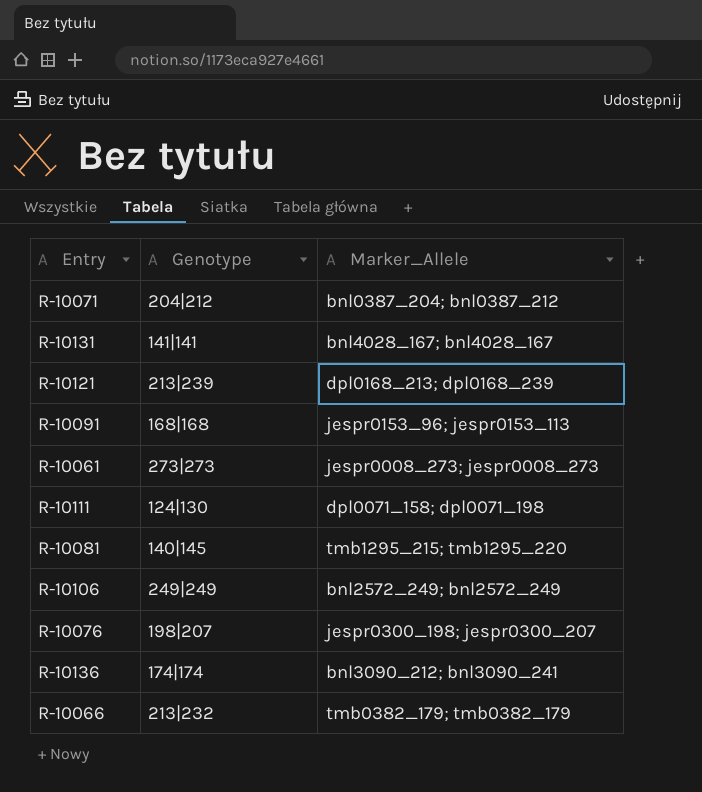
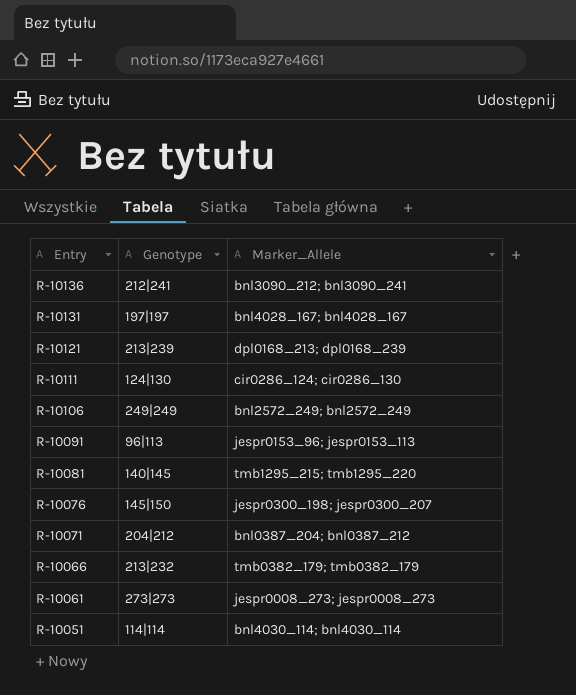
row order: none -> Entry descending
R-10136 | Genotype: 174|174 -> 212|241
R-10131 | Genotype: 141|141 -> 197|197
R-10111 | Marker_Allele: dpl0071_158; dpl0071_198 -> cir0286_124; cir0286_130
R-10091 | Genotype: 168|168 -> 96|113
R-10076 | Genotype: 198|207 -> 145|150
row R-10051: none -> 114|114 | bnl4030_114; bnl4030_114

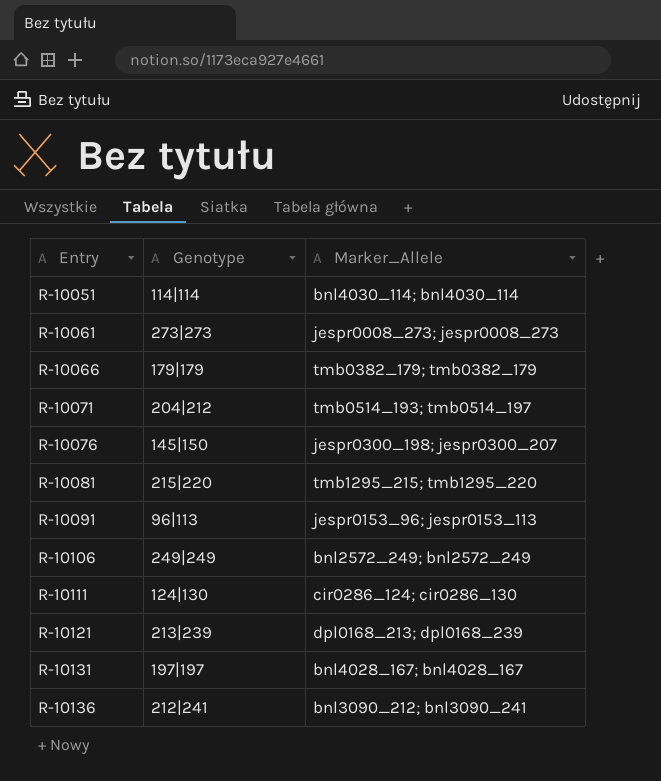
row order: Entry descending -> Entry ascending
R-10066 | Genotype: 213|232 -> 179|179
R-10071 | Marker_Allele: bnl0387_204; bnl0387_212 -> tmb0514_193; tmb0514_197
R-10081 | Genotype: 140|145 -> 215|220

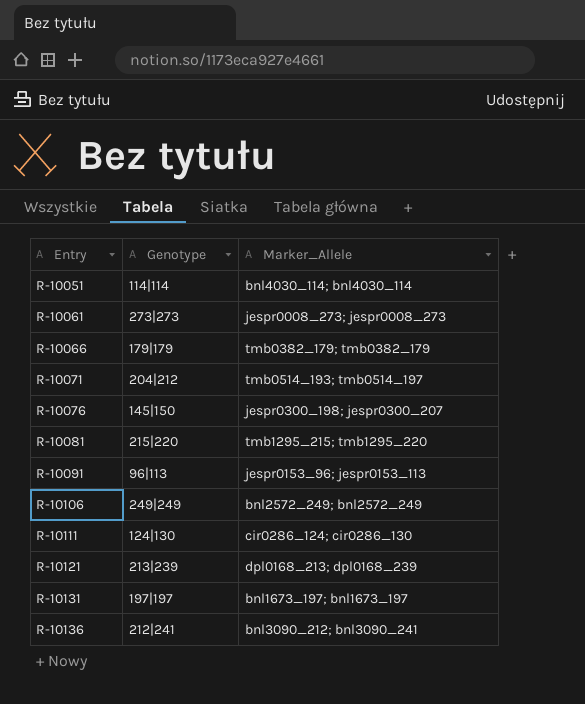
R-10131 | Marker_Allele: bnl4028_167; bnl4028_167 -> bnl1673_197; bnl1673_197

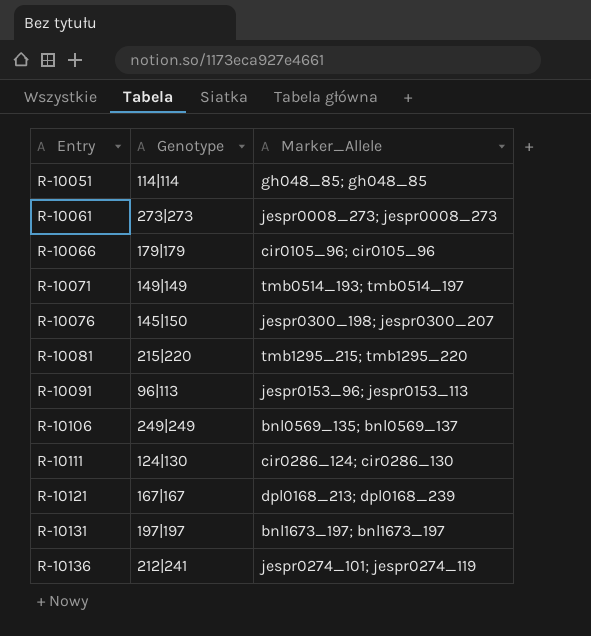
R-10051 | Marker_Allele: bnl4030_114; bnl4030_114 -> gh048_85; gh048_85
R-10066 | Marker_Allele: tmb0382_179; tmb0382_179 -> cir0105_96; cir0105_96
R-10071 | Genotype: 204|212 -> 149|149
R-10106 | Marker_Allele: bnl2572_249; bnl2572_249 -> bnl0569_135; bnl0569_137
R-10121 | Genotype: 213|239 -> 167|167
R-10136 | Marker_Allele: bnl3090_212; bnl3090_241 -> jespr0274_101; jespr0274_119

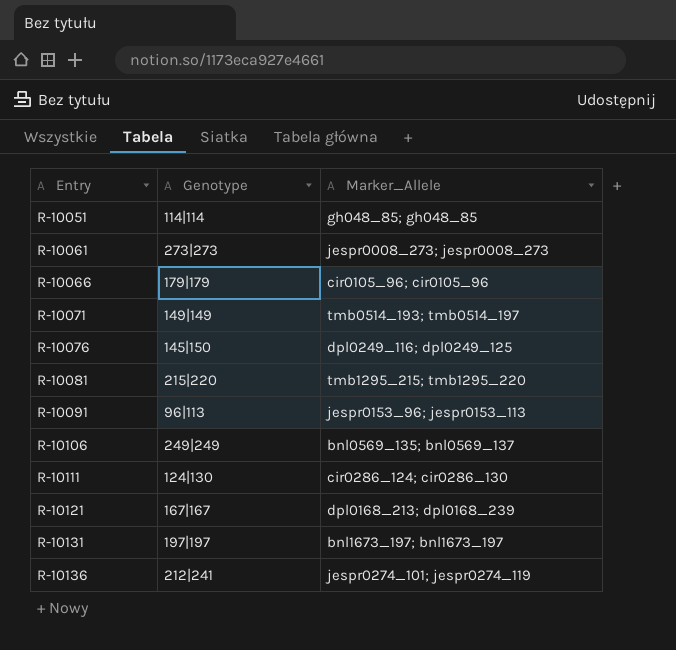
R-10076 | Marker_Allele: jespr0300_198; jespr0300_207 -> dpl0249_116; dpl0249_125

